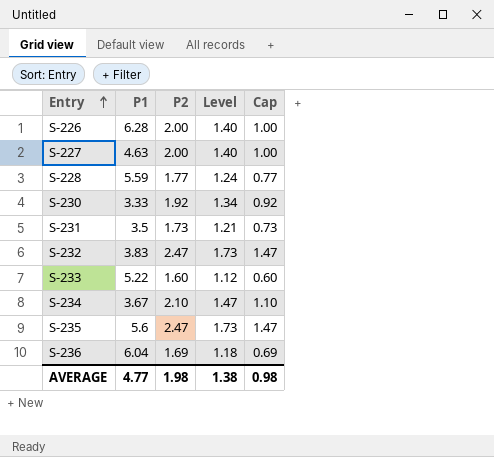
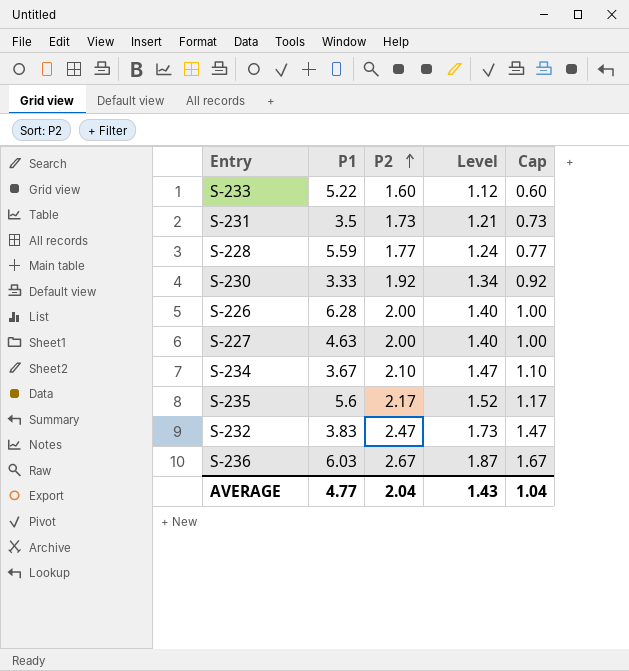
row order: Entry ascending -> P2 ascending
S-235 | P2: 2.47 -> 2.17
S-235 | Level: 1.73 -> 1.52
S-235 | Cap: 1.47 -> 1.17
S-236 | P1: 6.04 -> 6.03
S-236 | P2: 1.69 -> 2.67
S-236 | Level: 1.18 -> 1.87
S-236 | Cap: 0.69 -> 1.67
AVERAGE | P2: 1.98 -> 2.04
AVERAGE | Level: 1.38 -> 1.43
AVERAGE | Cap: 0.98 -> 1.04

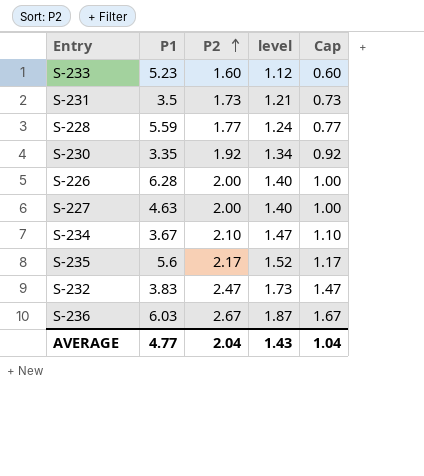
column name: Level -> level
S-233 | P1: 5.22 -> 5.23
S-230 | P1: 3.33 -> 3.35

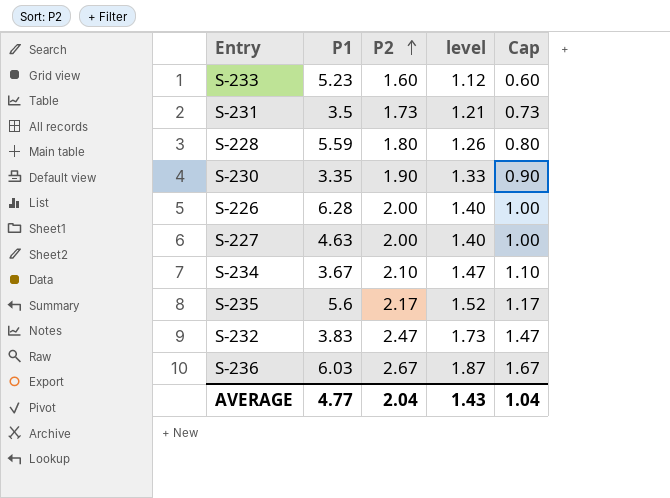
S-228 | P2: 1.77 -> 1.80
S-228 | level: 1.24 -> 1.26
S-228 | Cap: 0.77 -> 0.80
S-230 | P2: 1.92 -> 1.90
S-230 | level: 1.34 -> 1.33
S-230 | Cap: 0.92 -> 0.90

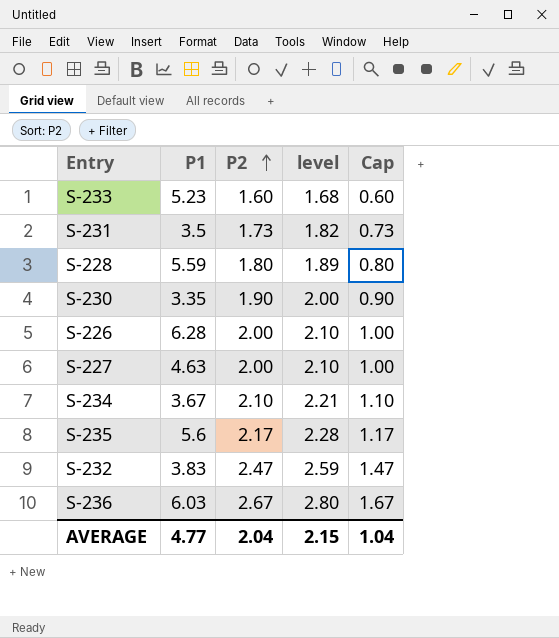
column level | formula: [P2] * 0.7 -> [P2] * 1.05
AVERAGE | level: 1.43 -> 2.15

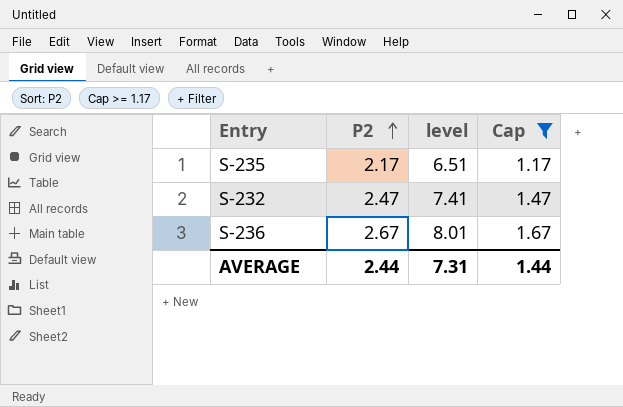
filter: none -> Cap >= 1.17
column P1 | position: 2 -> none
column level | formula: [P2] * 1.05 -> [P2] * 3
AVERAGE | P2: 2.04 -> 2.44
AVERAGE | level: 2.15 -> 7.31
AVERAGE | Cap: 1.04 -> 1.44

